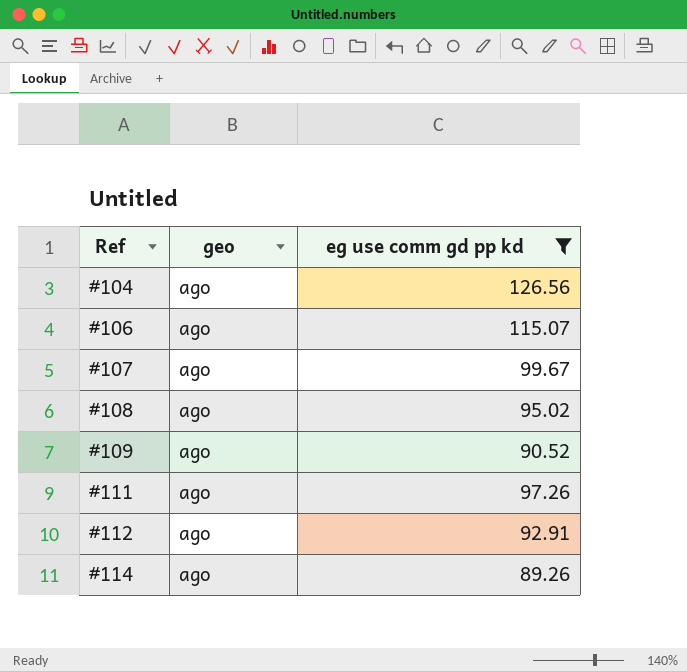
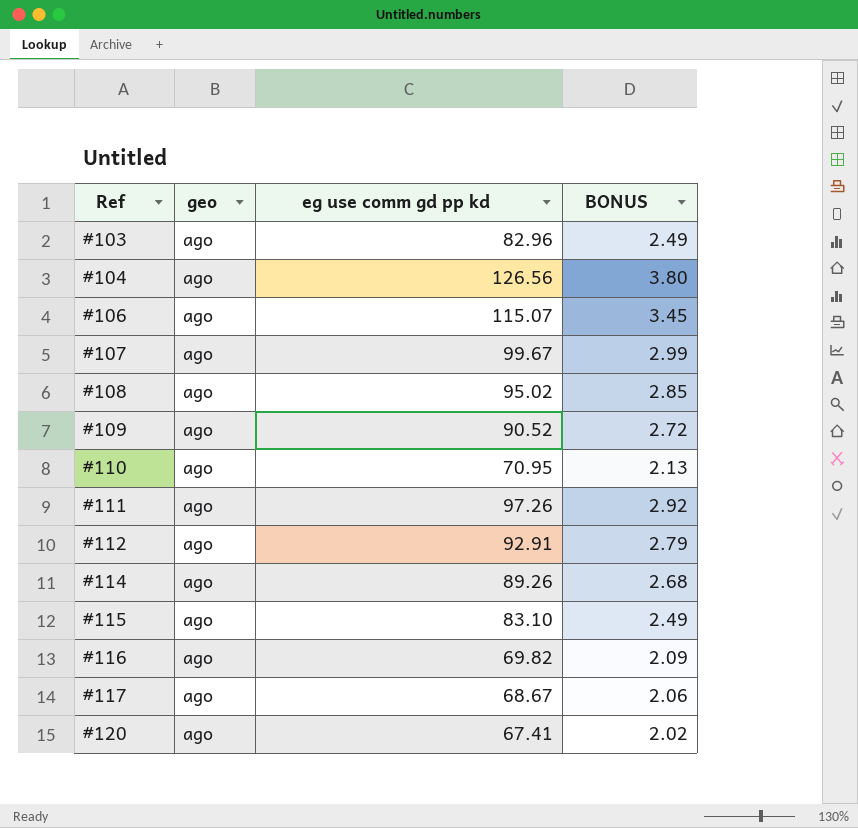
filter: eg use comm gd pp kd >= 89.26 -> none
column BONUS | formula: none -> [eg use comm gd pp kd] * 0.03

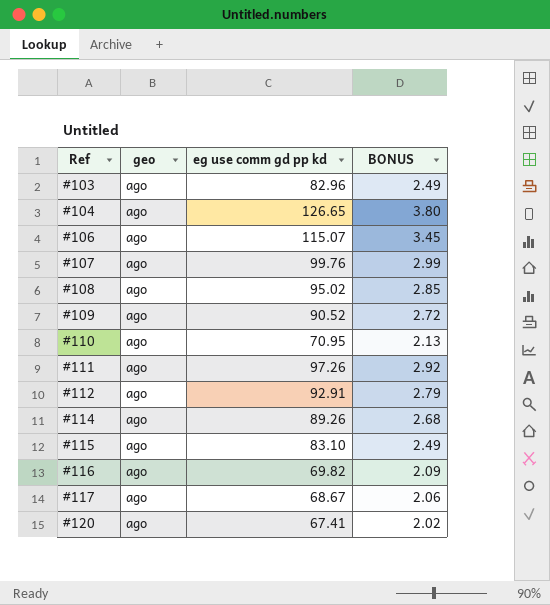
#104 | eg use comm gd pp kd: 126.56 -> 126.65
#107 | eg use comm gd pp kd: 99.67 -> 99.76

